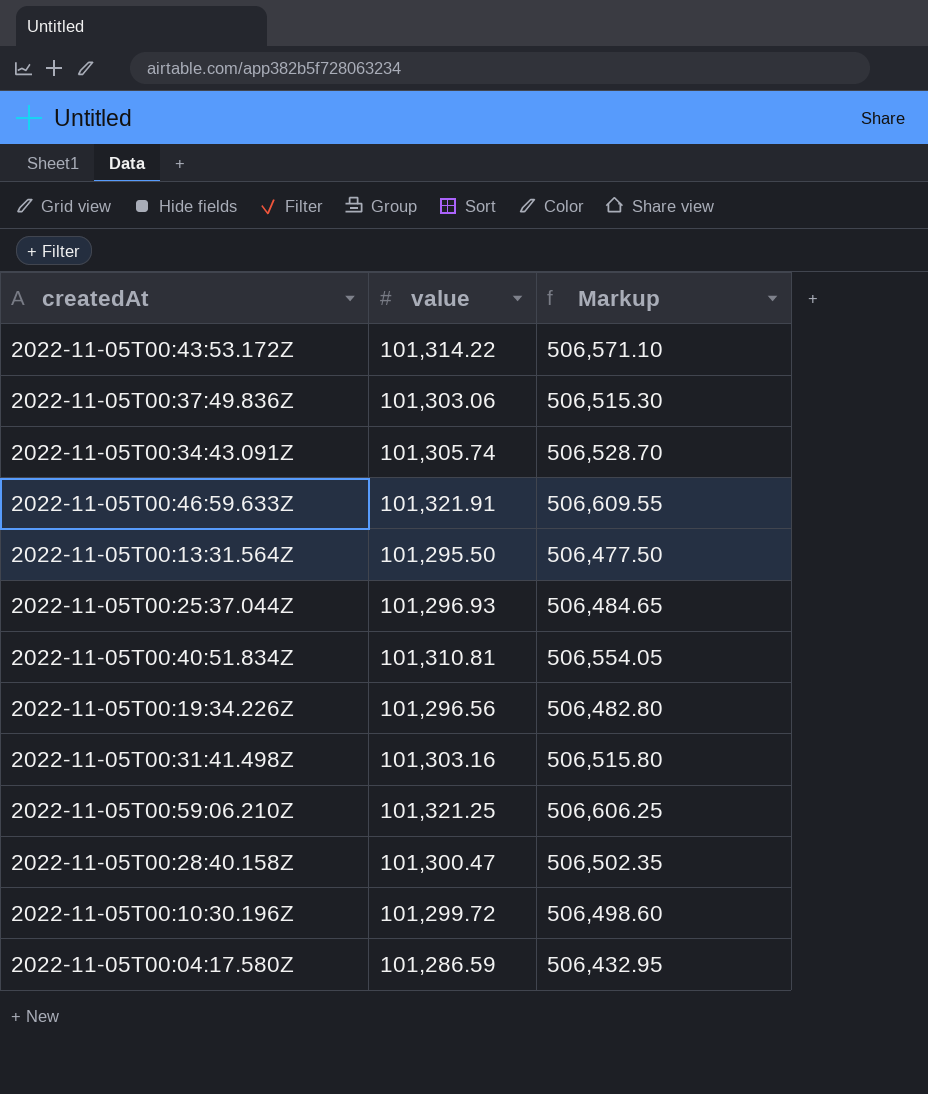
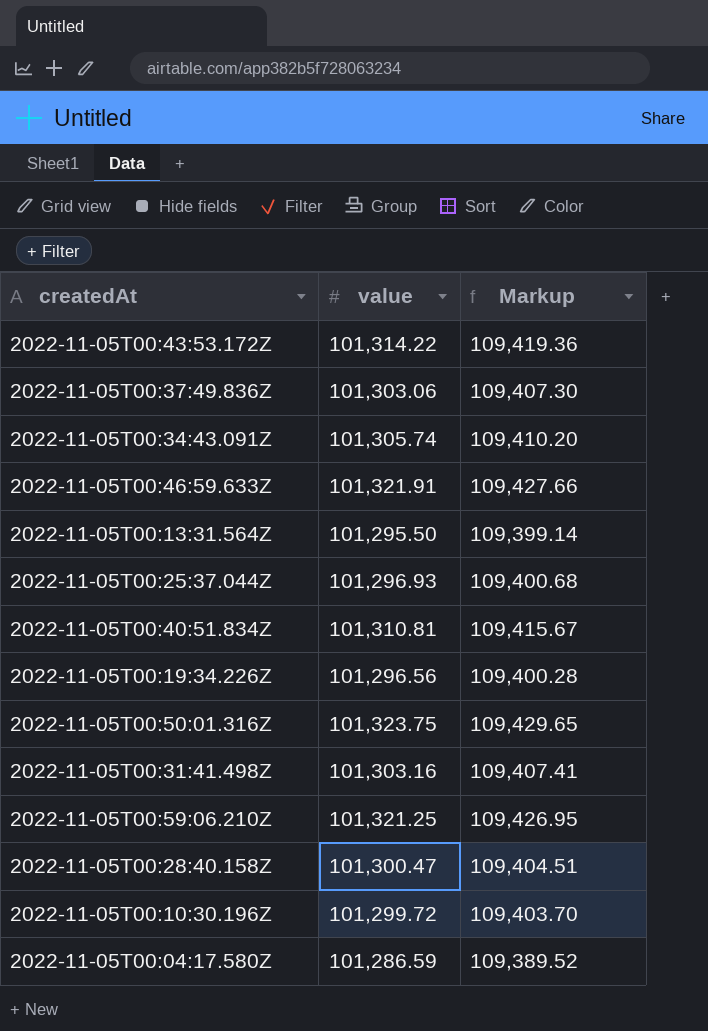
column Markup | formula: [value] * 5 -> [value] * 1.08
row 2022-11-05T00:50:01.316Z: none -> 101,323.75 | 109,429.65

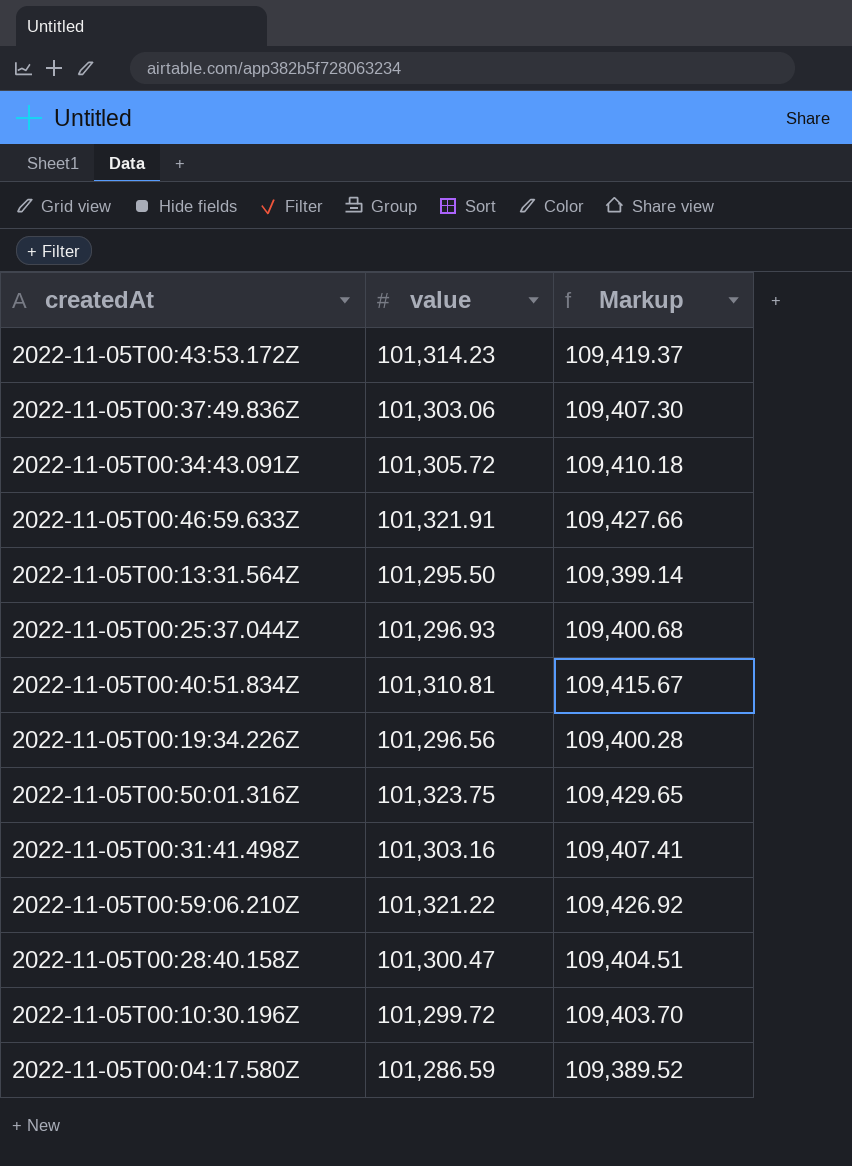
2022-11-05T00:43:53.172Z | value: 101,314.22 -> 101,314.23
2022-11-05T00:43:53.172Z | Markup: 109,419.36 -> 109,419.37
2022-11-05T00:34:43.091Z | value: 101,305.74 -> 101,305.72
2022-11-05T00:34:43.091Z | Markup: 109,410.20 -> 109,410.18
2022-11-05T00:59:06.210Z | value: 101,321.25 -> 101,321.22
2022-11-05T00:59:06.210Z | Markup: 109,426.95 -> 109,426.92

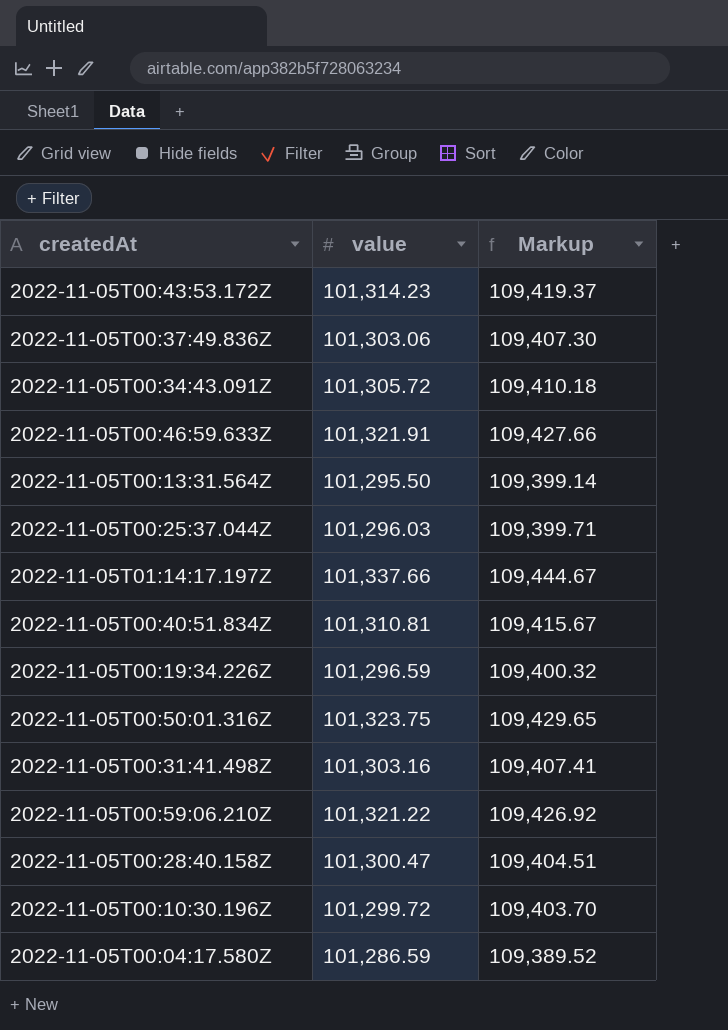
2022-11-05T00:25:37.044Z | value: 101,296.93 -> 101,296.03
2022-11-05T00:25:37.044Z | Markup: 109,400.68 -> 109,399.71
row 2022-11-05T01:14:17.197Z: none -> 101,337.66 | 109,444.67
2022-11-05T00:19:34.226Z | value: 101,296.56 -> 101,296.59
2022-11-05T00:19:34.226Z | Markup: 109,400.28 -> 109,400.32

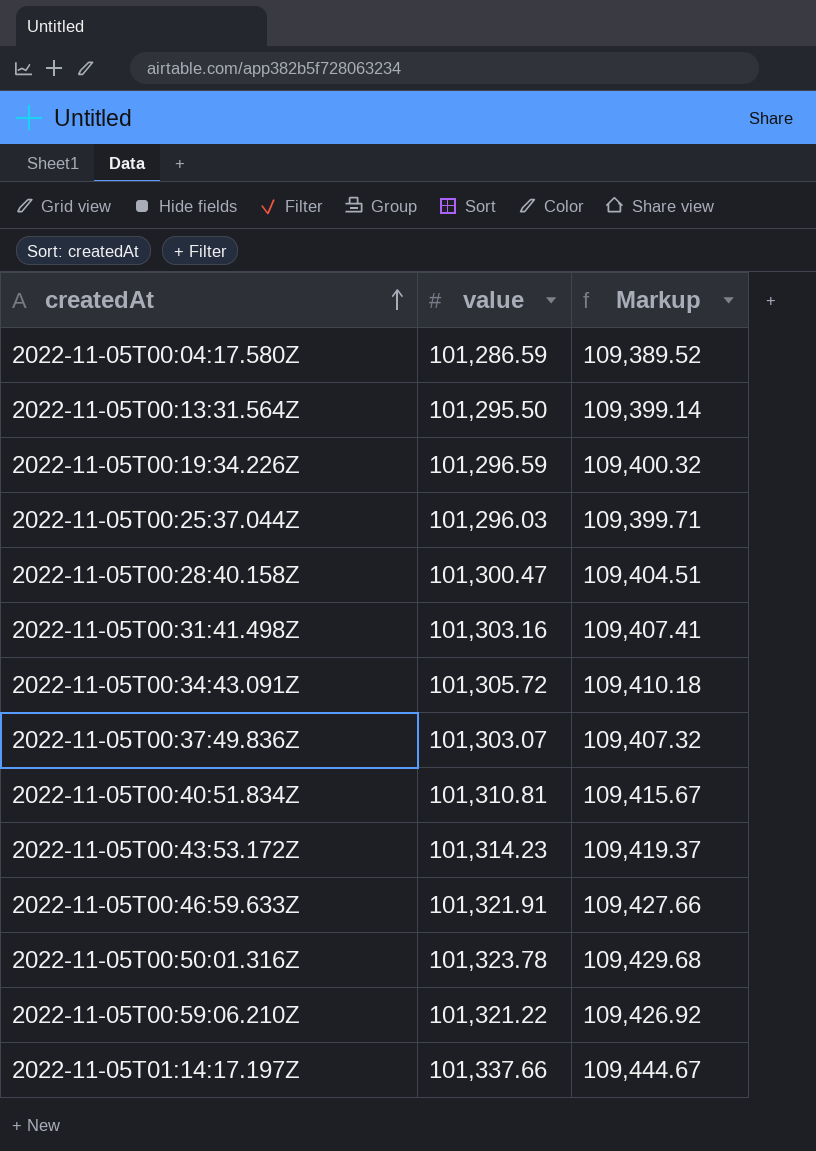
row order: none -> createdAt ascending
row 2022-11-05T00:10:30.196Z: 101,299.72 | 109,403.70 -> none
2022-11-05T00:37:49.836Z | value: 101,303.06 -> 101,303.07
2022-11-05T00:37:49.836Z | Markup: 109,407.30 -> 109,407.32
2022-11-05T00:50:01.316Z | value: 101,323.75 -> 101,323.78
2022-11-05T00:50:01.316Z | Markup: 109,429.65 -> 109,429.68

